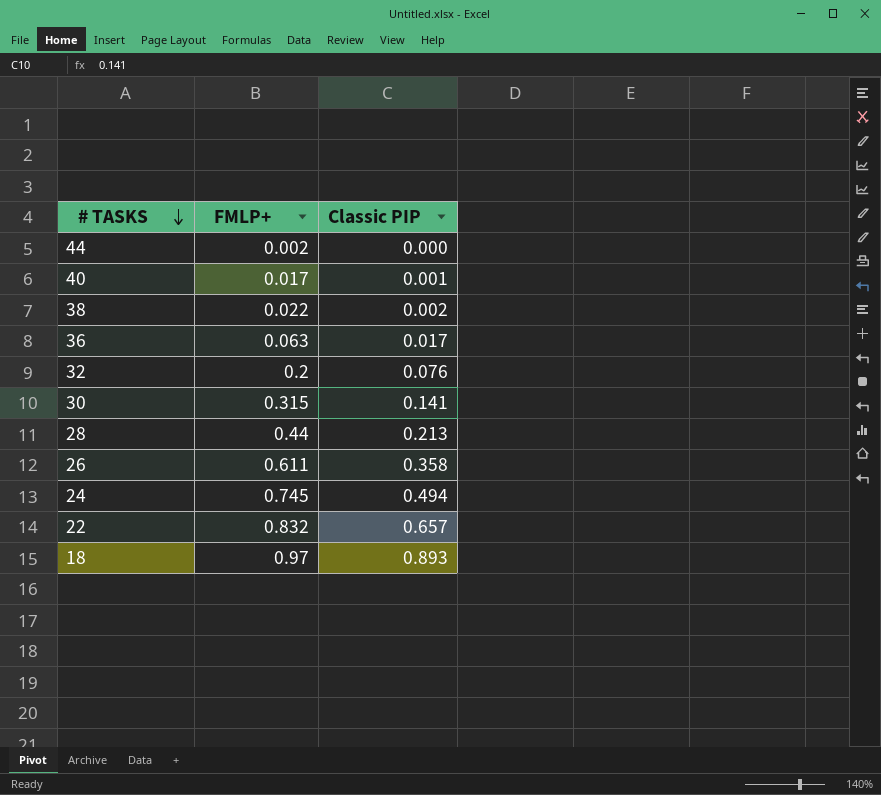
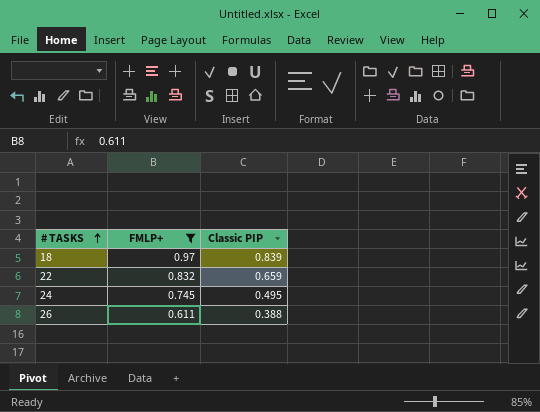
filter: none -> FMLP+ >= 0.611
row order: # TASKS descending -> # TASKS ascending
18 | Classic PIP: 0.893 -> 0.839
22 | Classic PIP: 0.657 -> 0.659
24 | Classic PIP: 0.494 -> 0.495
26 | Classic PIP: 0.358 -> 0.388

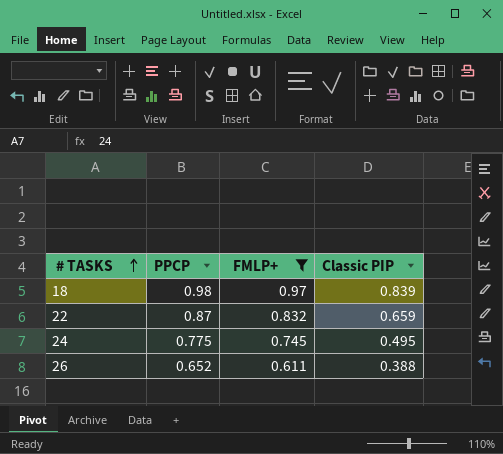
column PPCP | position: none -> 2

